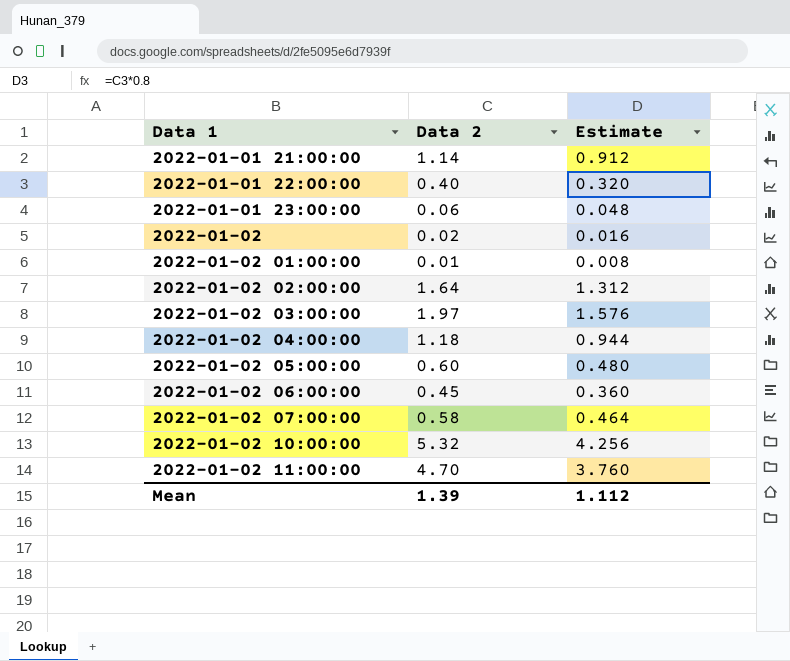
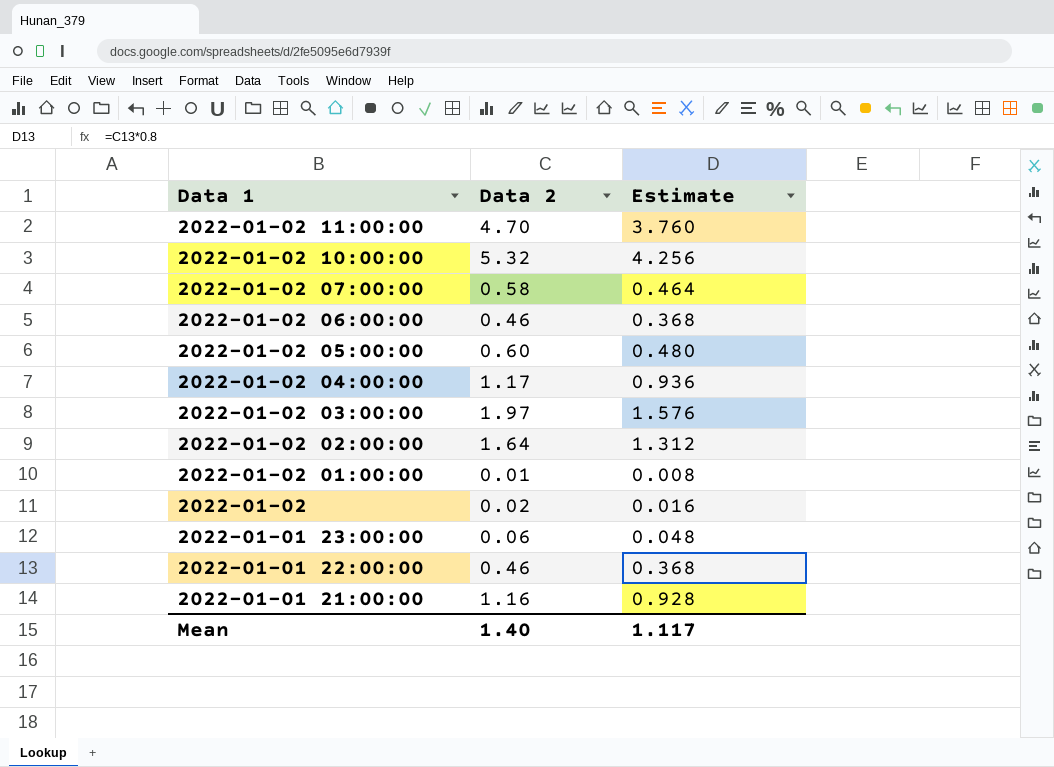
row order: Data 1 ascending -> Data 1 descending
2022-01-02 06:00:00 | Data 2: 0.45 -> 0.46
2022-01-02 06:00:00 | Estimate: 0.360 -> 0.368
2022-01-02 04:00:00 | Data 2: 1.18 -> 1.17
2022-01-02 04:00:00 | Estimate: 0.944 -> 0.936
2022-01-01 22:00:00 | Data 2: 0.40 -> 0.46
2022-01-01 22:00:00 | Estimate: 0.320 -> 0.368
2022-01-01 21:00:00 | Data 2: 1.14 -> 1.16
2022-01-01 21:00:00 | Estimate: 0.912 -> 0.928
Mean | Data 2: 1.39 -> 1.40
Mean | Estimate: 1.112 -> 1.117

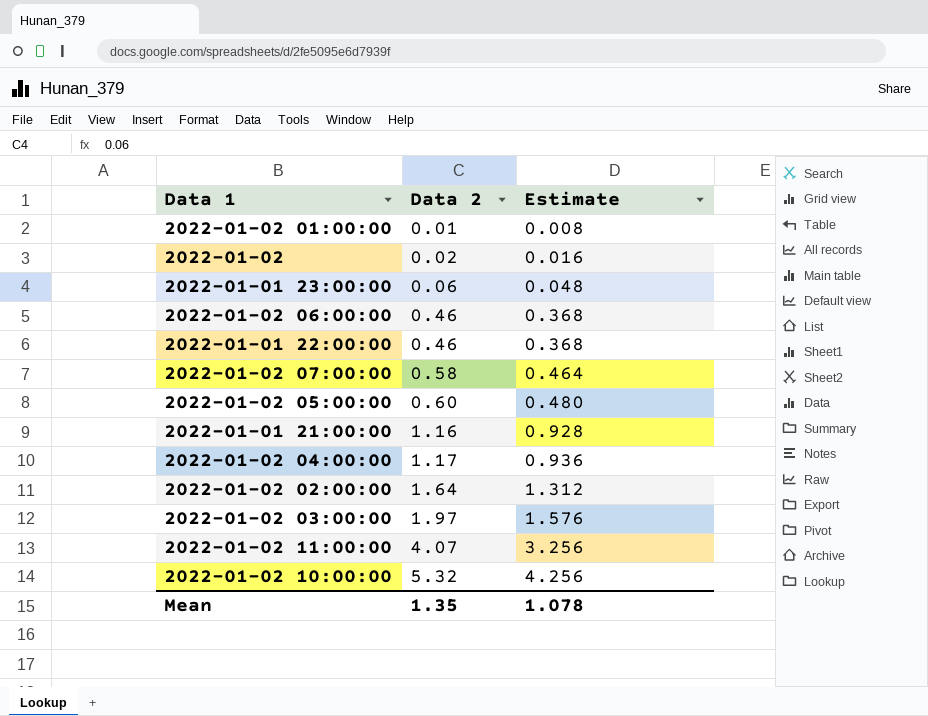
row order: Data 1 descending -> Data 2 ascending
2022-01-02 11:00:00 | Data 2: 4.70 -> 4.07
2022-01-02 11:00:00 | Estimate: 3.760 -> 3.256
Mean | Data 2: 1.40 -> 1.35
Mean | Estimate: 1.117 -> 1.078

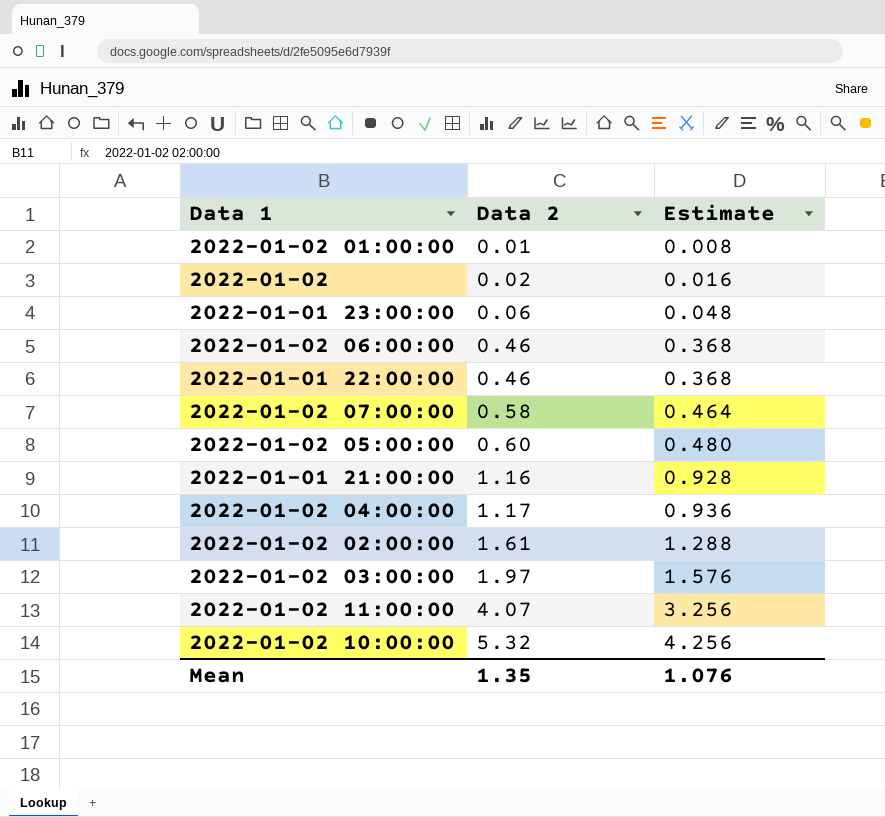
2022-01-02 02:00:00 | Data 2: 1.64 -> 1.61
2022-01-02 02:00:00 | Estimate: 1.312 -> 1.288
Mean | Estimate: 1.078 -> 1.076

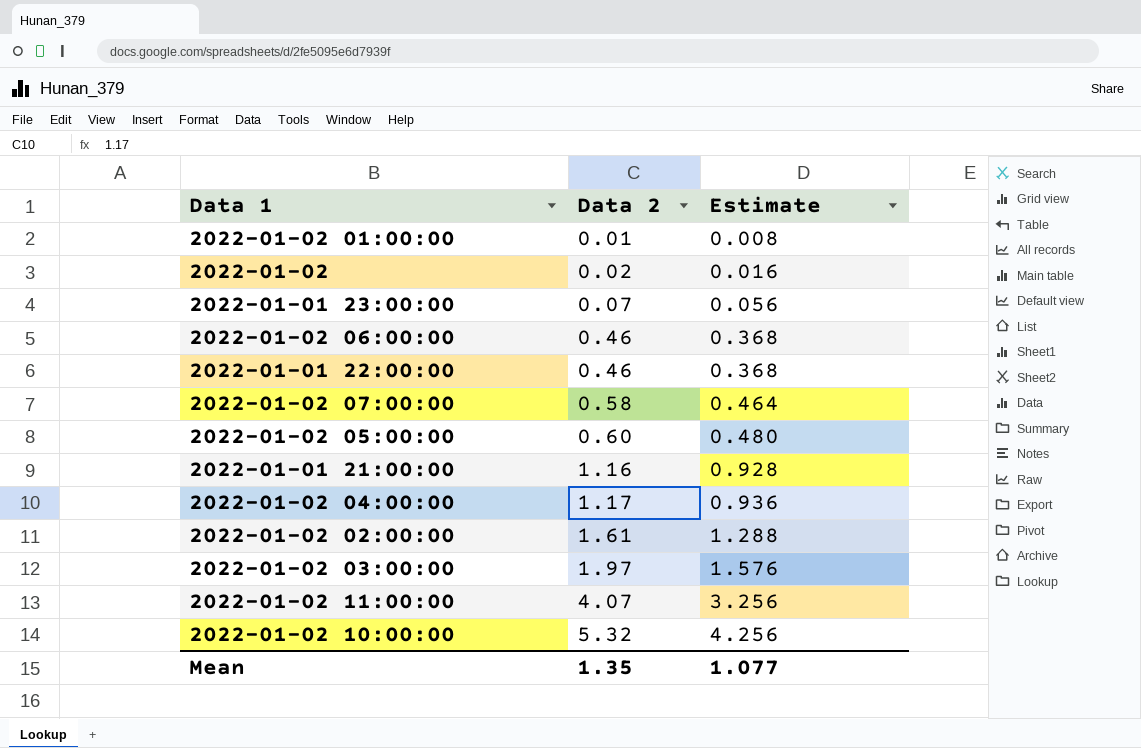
2022-01-01 23:00:00 | Data 2: 0.06 -> 0.07
2022-01-01 23:00:00 | Estimate: 0.048 -> 0.056
Mean | Estimate: 1.076 -> 1.077

